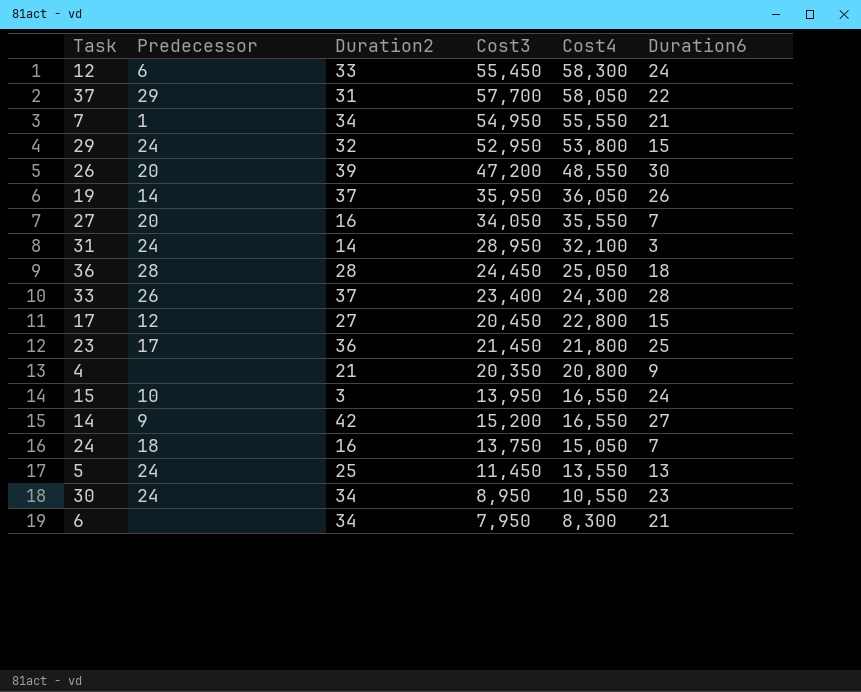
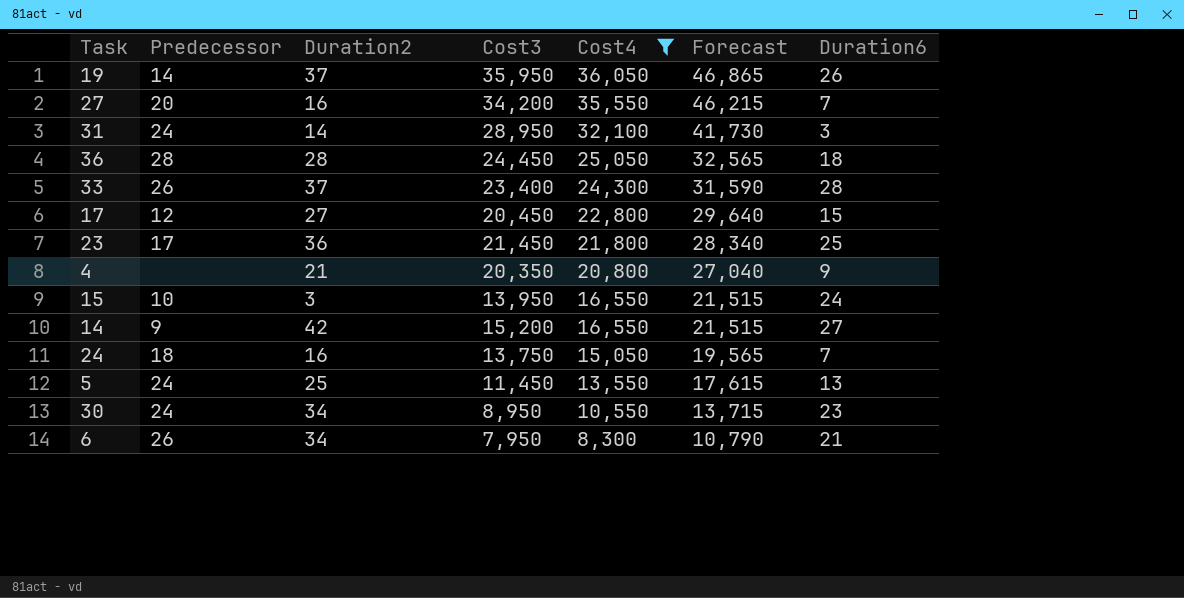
filter: none -> Cost4 <= 36,050
column Forecast | formula: none -> [Cost4] * 1.3
27 | Cost3: 34,050 -> 34,200
6 | Predecessor: none -> 26

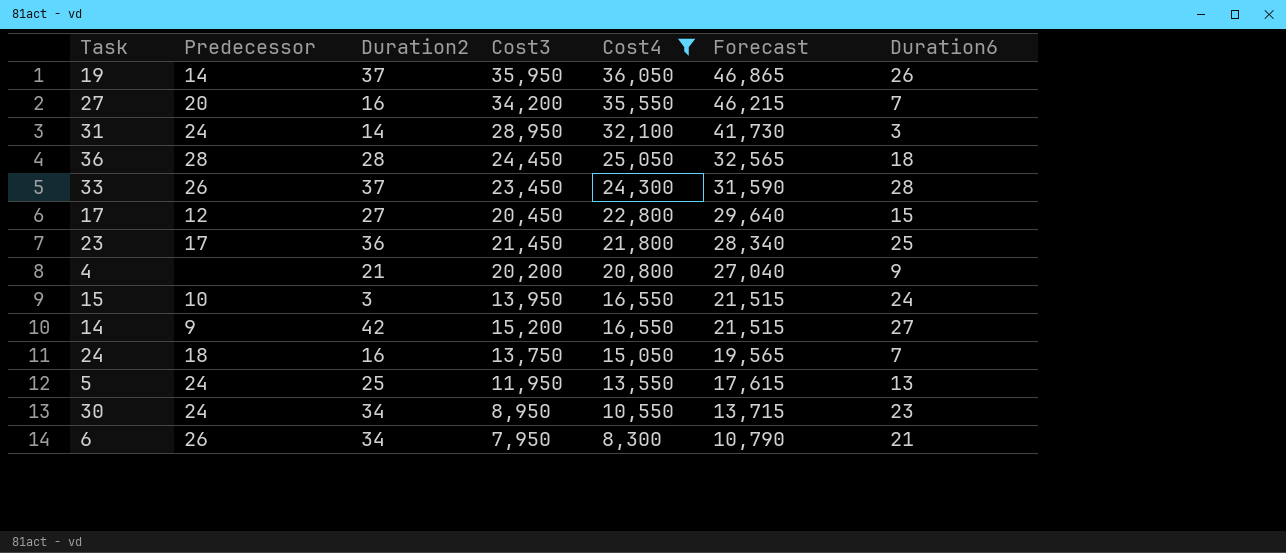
33 | Cost3: 23,400 -> 23,450
4 | Cost3: 20,350 -> 20,200
5 | Cost3: 11,450 -> 11,950

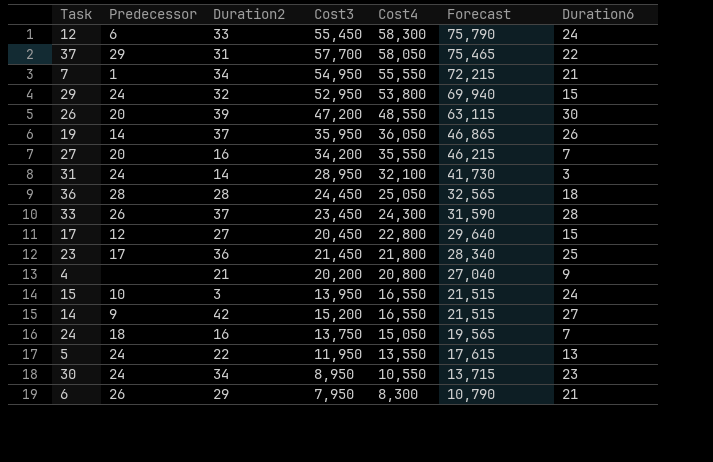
filter: Cost4 <= 36,050 -> none
5 | Duration2: 25 -> 22
6 | Duration2: 34 -> 29

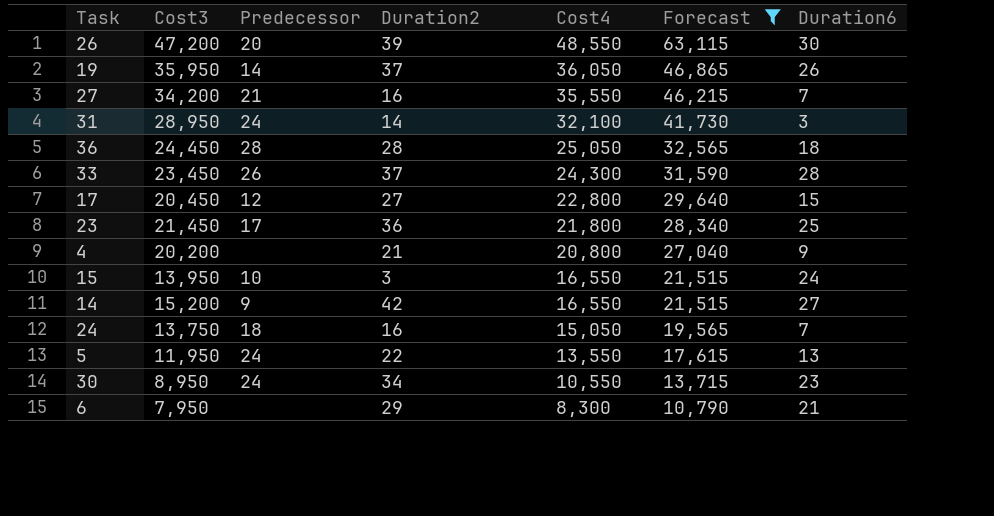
filter: none -> Forecast <= 63,115
column Cost3 | position: 4 -> 2
27 | Predecessor: 20 -> 21
6 | Predecessor: 26 -> none

